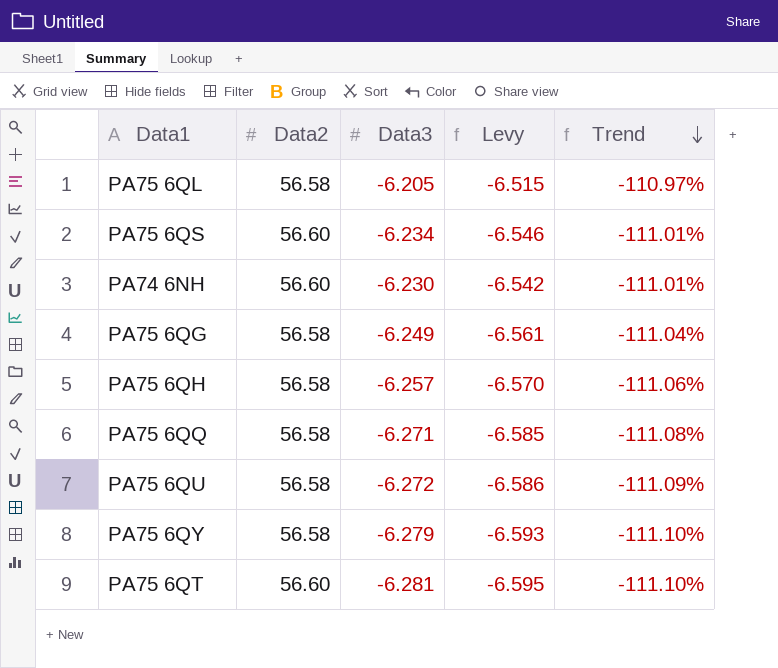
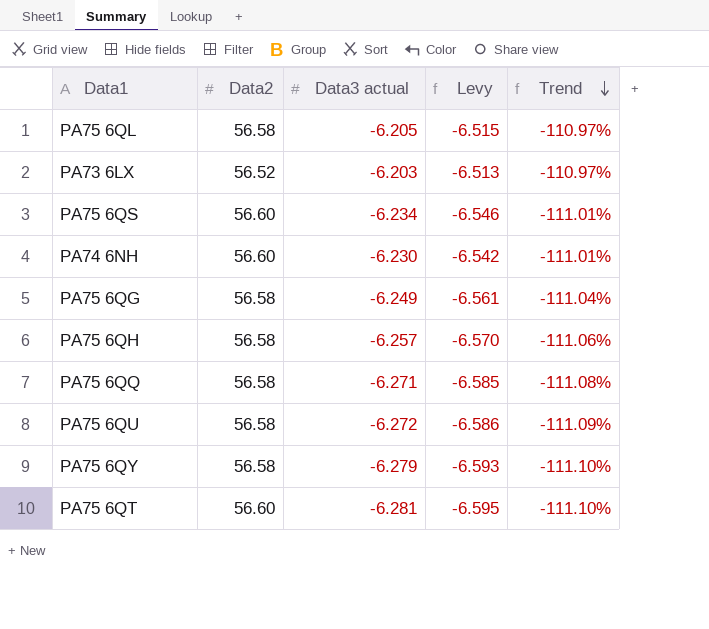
column name: Data3 -> Data3 actual
row PA73 6LX: none -> 56.52 | -6.203 | -6.513 | -110.97%

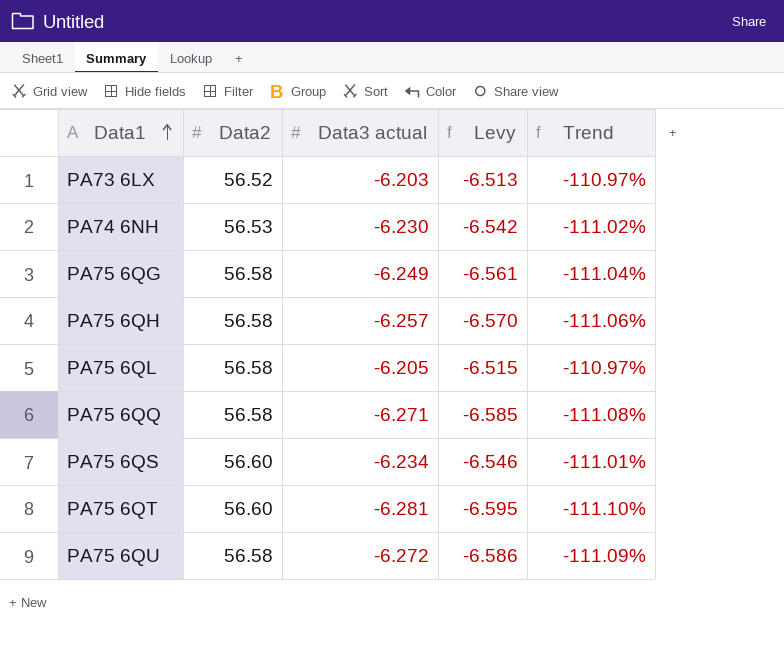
row order: Trend descending -> Data1 ascending
row PA75 6QY: 56.58 | -6.279 | -6.593 | -111.10% -> none
PA74 6NH | Data2: 56.60 -> 56.53
PA74 6NH | Trend: -111.01% -> -111.02%

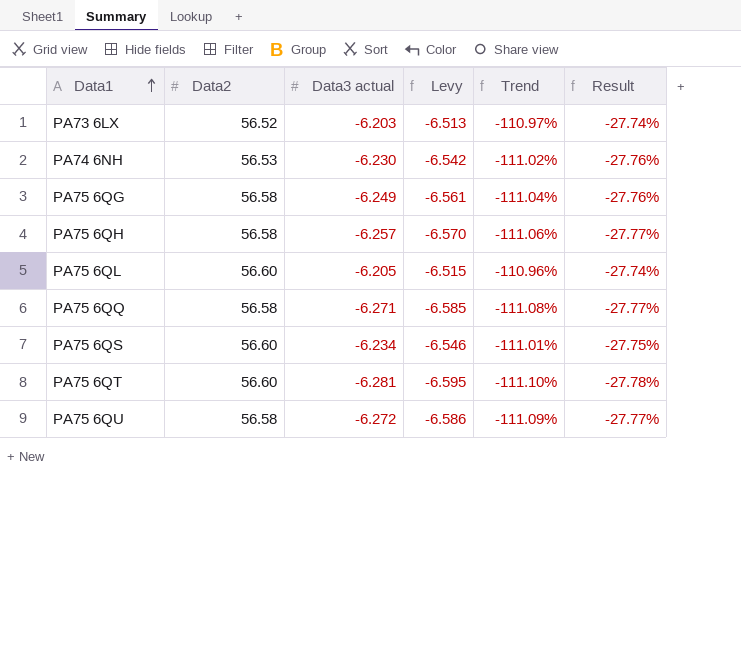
column Result | formula: none -> [Trend] * 0.25
PA75 6QL | Data2: 56.58 -> 56.60
PA75 6QL | Trend: -110.97% -> -110.96%

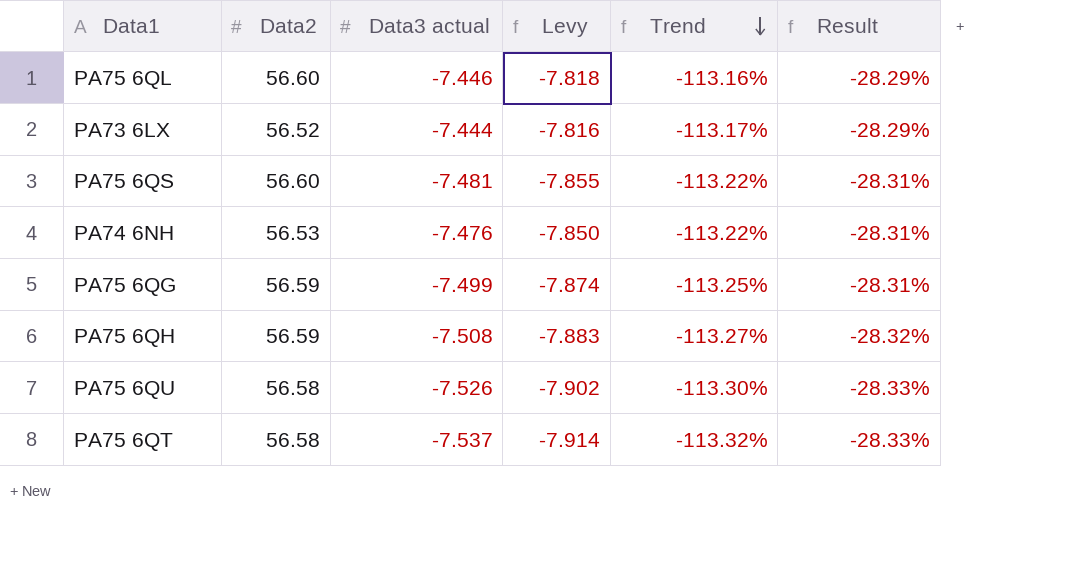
row order: Data1 ascending -> Trend descending
row PA75 6QQ: 56.58 | -6.271 | -6.585 | -111.08% | -27.77% -> none
PA75 6QL | Data3 actual: -6.205 -> -7.446
PA75 6QL | Levy: -6.515 -> -7.818
PA75 6QL | Trend: -110.96% -> -113.16%
PA75 6QL | Result: -27.74% -> -28.29%
PA73 6LX | Data3 actual: -6.203 -> -7.444
PA73 6LX | Levy: -6.513 -> -7.816
PA73 6LX | Trend: -110.97% -> -113.17%
PA73 6LX | Result: -27.74% -> -28.29%
PA75 6QS | Data3 actual: -6.234 -> -7.481
PA75 6QS | Levy: -6.546 -> -7.855
PA75 6QS | Trend: -111.01% -> -113.22%
PA75 6QS | Result: -27.75% -> -28.31%
PA74 6NH | Data3 actual: -6.230 -> -7.476
PA74 6NH | Levy: -6.542 -> -7.850
PA74 6NH | Trend: -111.02% -> -113.22%
PA74 6NH | Result: -27.76% -> -28.31%
PA75 6QG | Data2: 56.58 -> 56.59
PA75 6QG | Data3 actual: -6.249 -> -7.499
PA75 6QG | Levy: -6.561 -> -7.874
PA75 6QG | Trend: -111.04% -> -113.25%
PA75 6QG | Result: -27.76% -> -28.31%
PA75 6QH | Data2: 56.58 -> 56.59
PA75 6QH | Data3 actual: -6.257 -> -7.508
PA75 6QH | Levy: -6.570 -> -7.883
PA75 6QH | Trend: -111.06% -> -113.27%
PA75 6QH | Result: -27.77% -> -28.32%
PA75 6QU | Data3 actual: -6.272 -> -7.526
PA75 6QU | Levy: -6.586 -> -7.902
PA75 6QU | Trend: -111.09% -> -113.30%
PA75 6QU | Result: -27.77% -> -28.33%
PA75 6QT | Data2: 56.60 -> 56.58
PA75 6QT | Data3 actual: -6.281 -> -7.537
PA75 6QT | Levy: -6.595 -> -7.914
PA75 6QT | Trend: -111.10% -> -113.32%
PA75 6QT | Result: -27.78% -> -28.33%

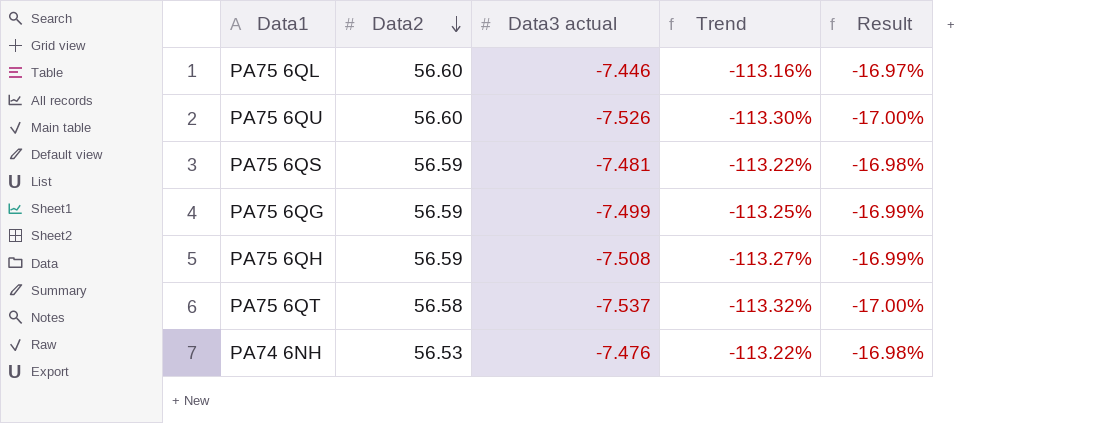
row order: Trend descending -> Data2 descending
column Levy | formula: [Data3 actual] * 1.05 -> none
column Result | formula: [Trend] * 0.25 -> [Trend] * 0.15
row PA73 6LX: 56.52 | -7.444 | -7.816 | -113.17% | -28.29% -> none
PA75 6QU | Data2: 56.58 -> 56.60
PA75 6QS | Data2: 56.60 -> 56.59

